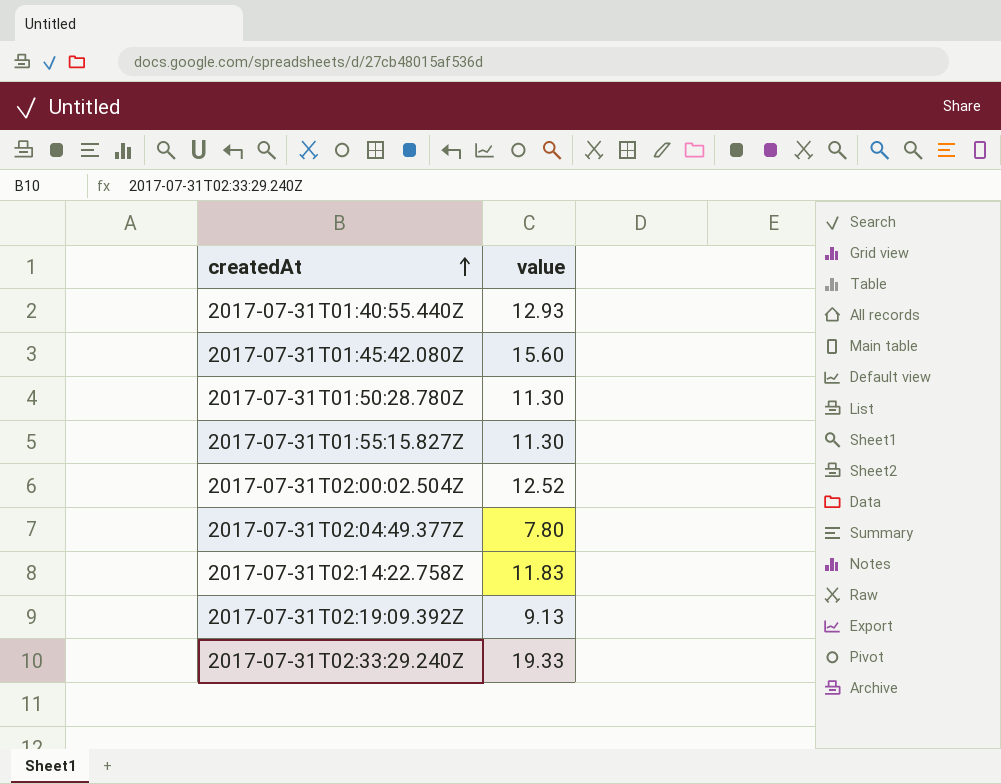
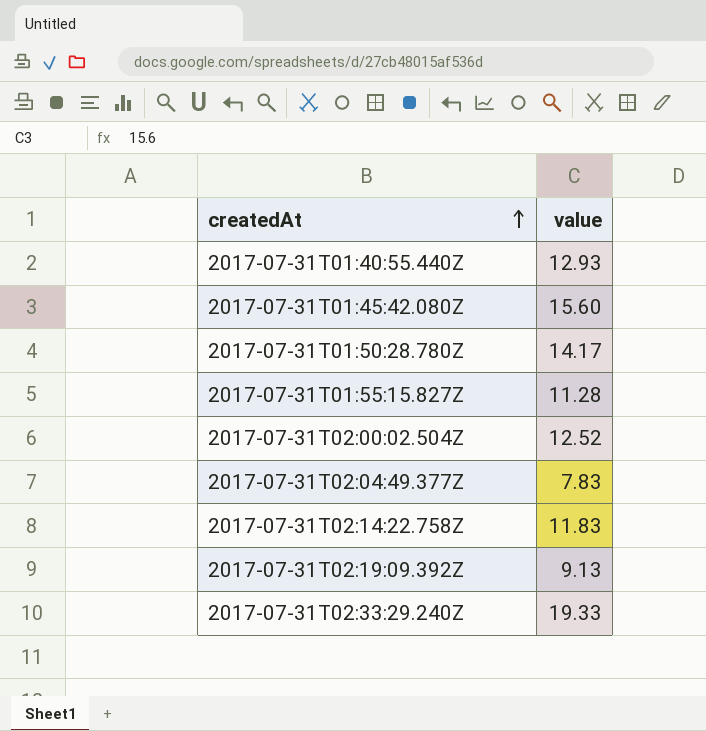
2017-07-31T01:50:28.780Z | value: 11.30 -> 14.17
2017-07-31T01:55:15.827Z | value: 11.30 -> 11.28
2017-07-31T02:04:49.377Z | value: 7.80 -> 7.83

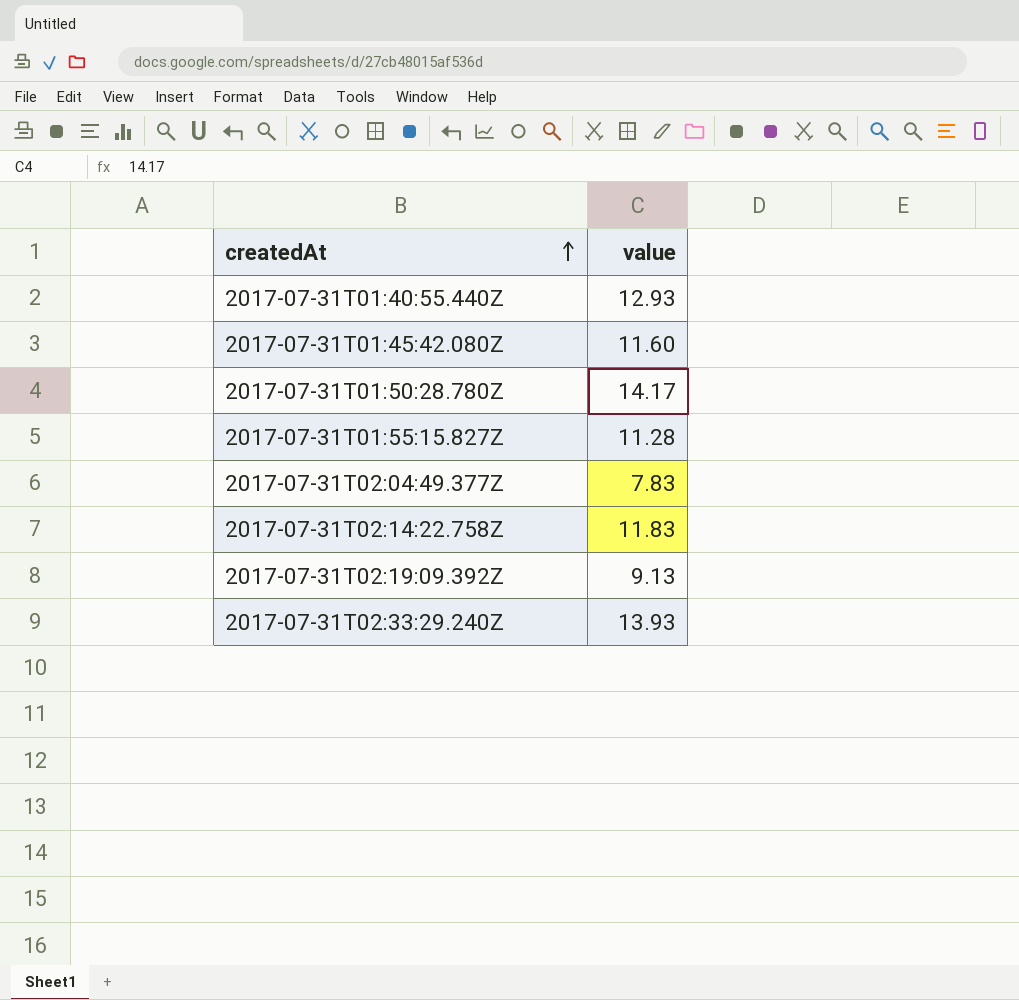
row 2017-07-31T02:00:02.504Z: 12.52 -> none
2017-07-31T01:45:42.080Z | value: 15.60 -> 11.60
2017-07-31T02:33:29.240Z | value: 19.33 -> 13.93

